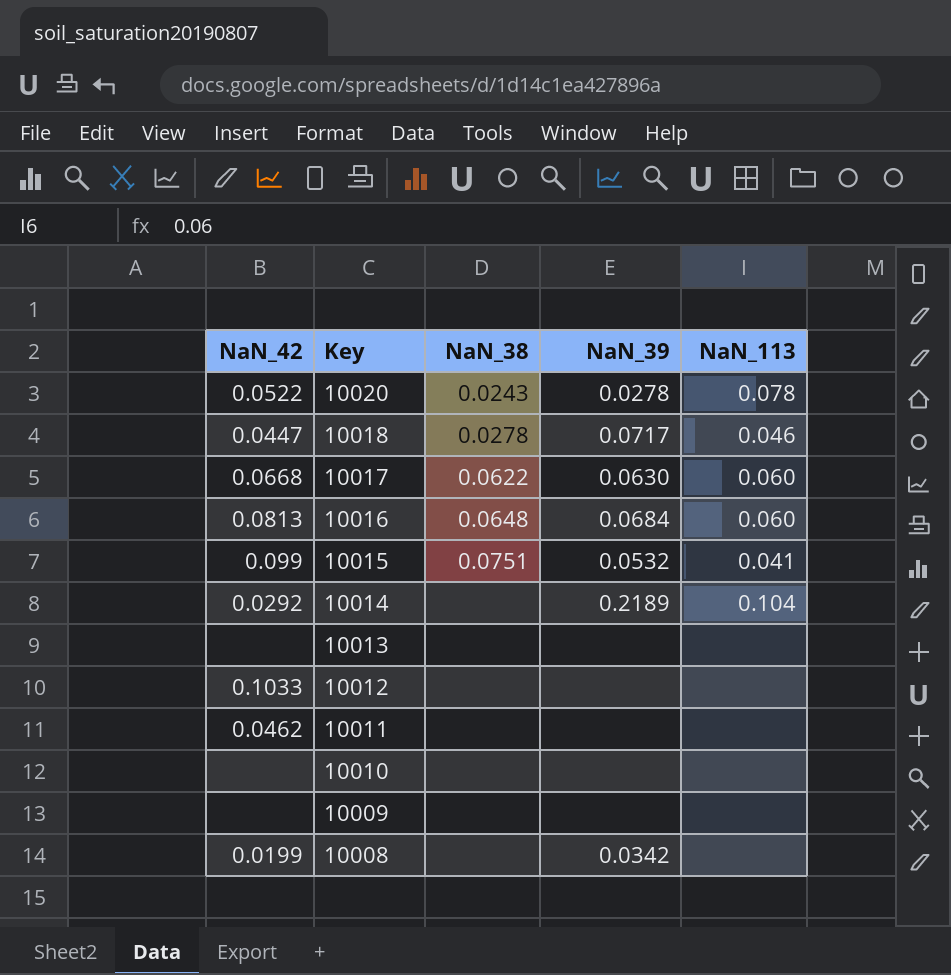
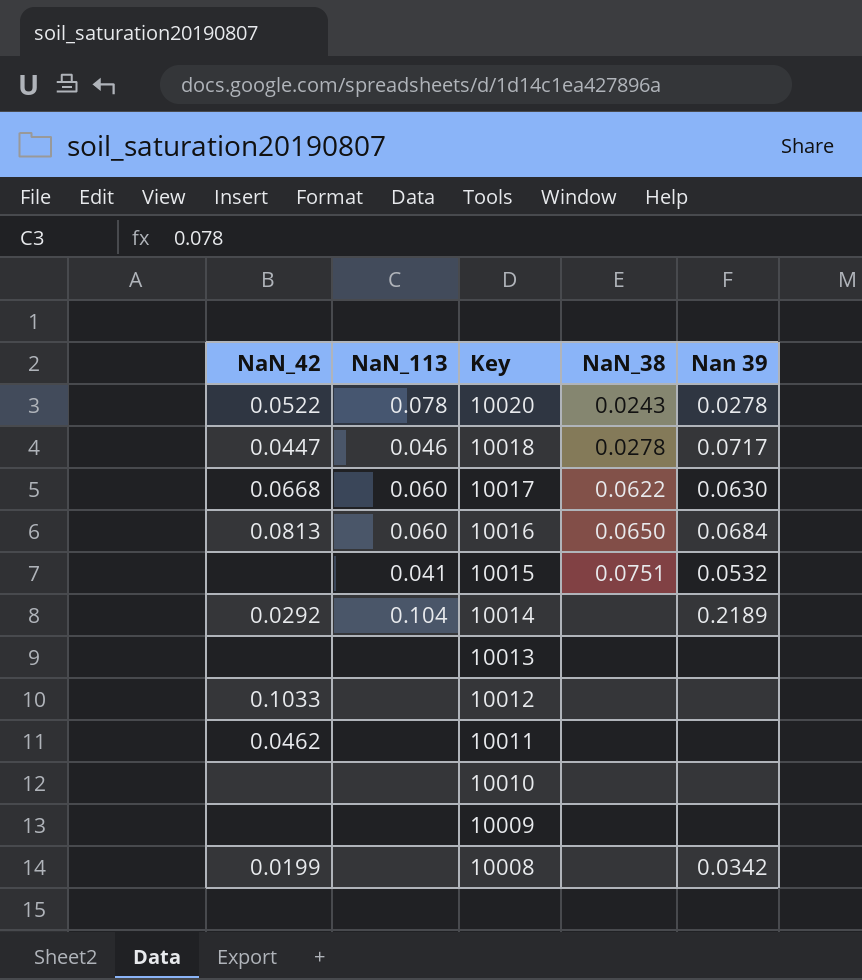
column NaN_113 | position: 5 -> 2
column name: NaN_39 -> Nan 39
10016 | NaN_38: 0.0648 -> 0.0650
10015 | NaN_42: 0.099 -> none

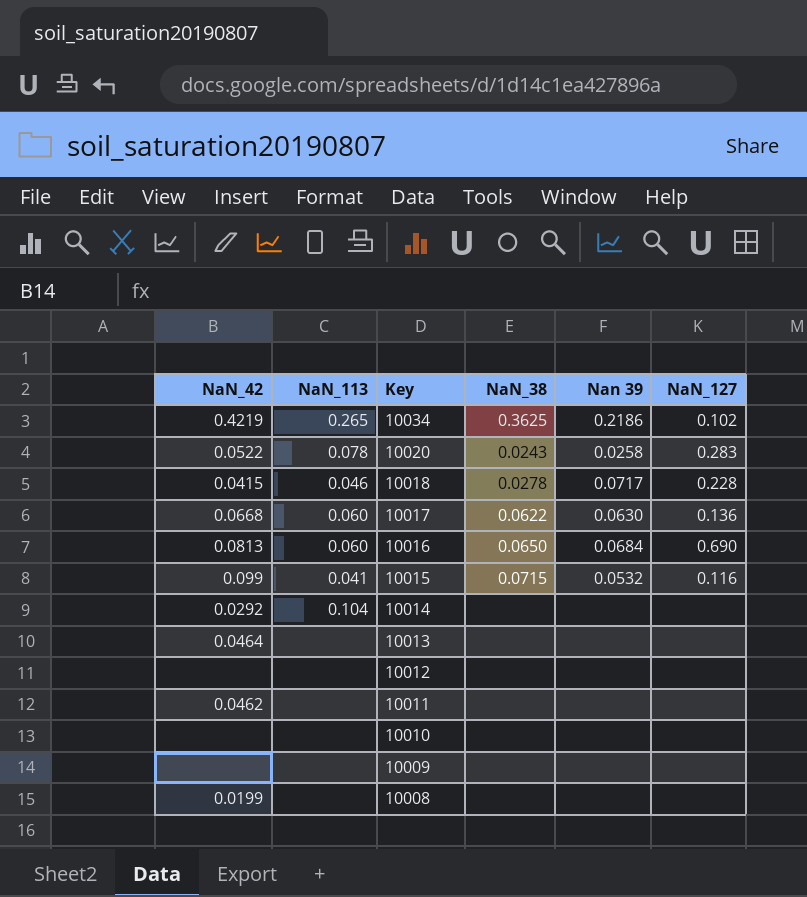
column NaN_127 | position: none -> 6
row 10034: none -> 0.4219 | 0.265 | 0.3625 | 0.2186 | 0.102
10020 | Nan 39: 0.0278 -> 0.0258
10018 | NaN_42: 0.0447 -> 0.0415
10015 | NaN_42: none -> 0.099
10015 | NaN_38: 0.0751 -> 0.0715
10014 | Nan 39: 0.2189 -> none
10013 | NaN_42: none -> 0.0464
10012 | NaN_42: 0.1033 -> none
10008 | Nan 39: 0.0342 -> none

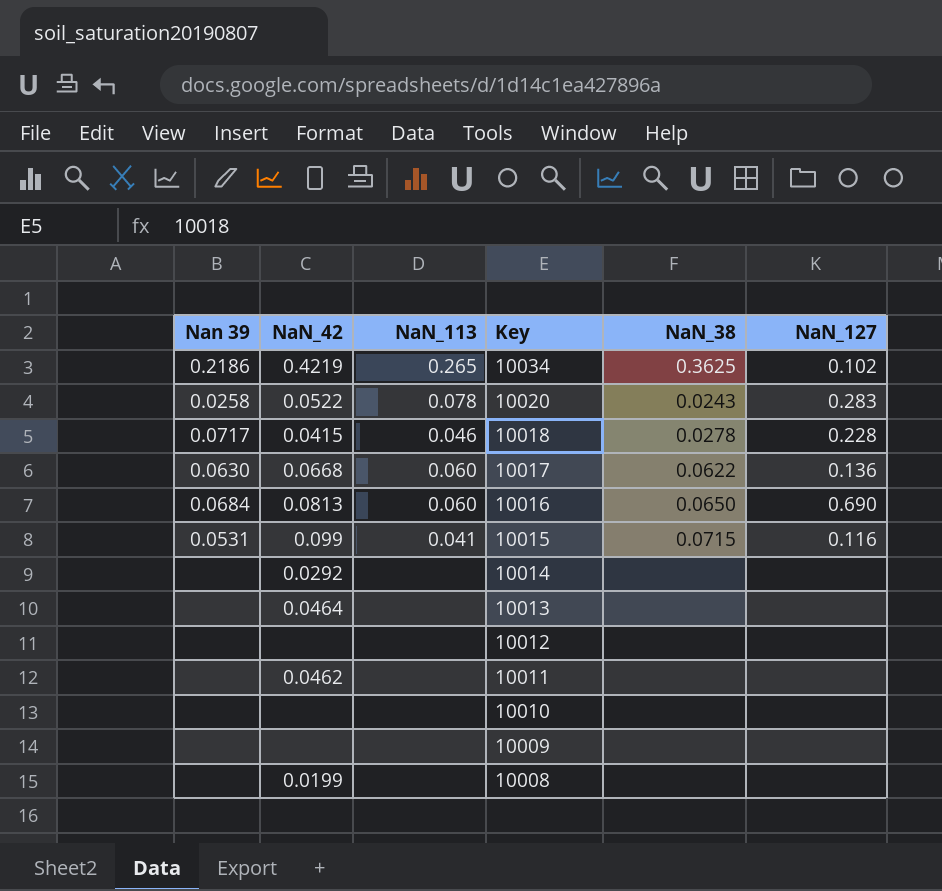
column Nan 39 | position: 5 -> 1
10015 | Nan 39: 0.0532 -> 0.0531
10014 | NaN_113: 0.104 -> none

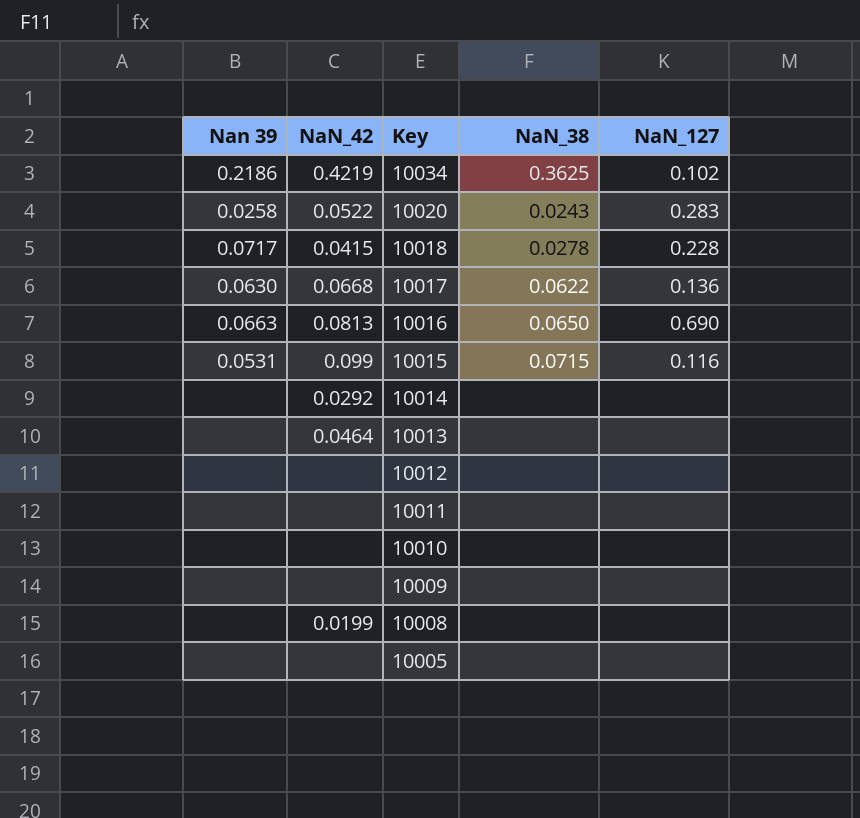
column NaN_113 | position: 3 -> none
10016 | Nan 39: 0.0684 -> 0.0663
10011 | NaN_42: 0.0462 -> none
row 10005: none -> none | none | none | none

